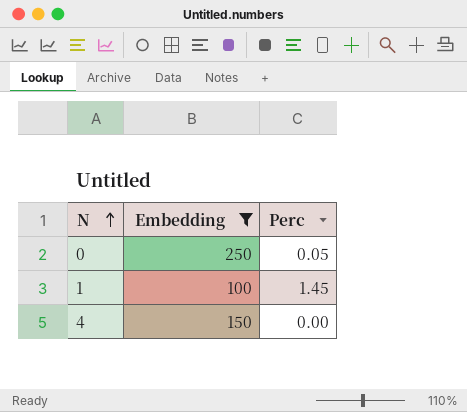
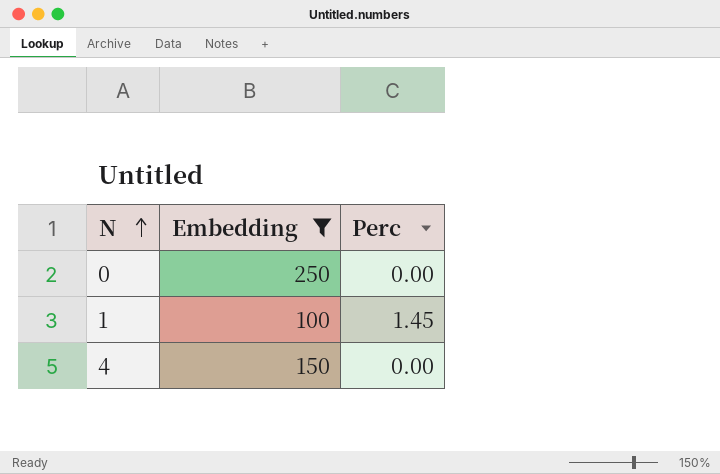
0 | Perc: 0.05 -> 0.00

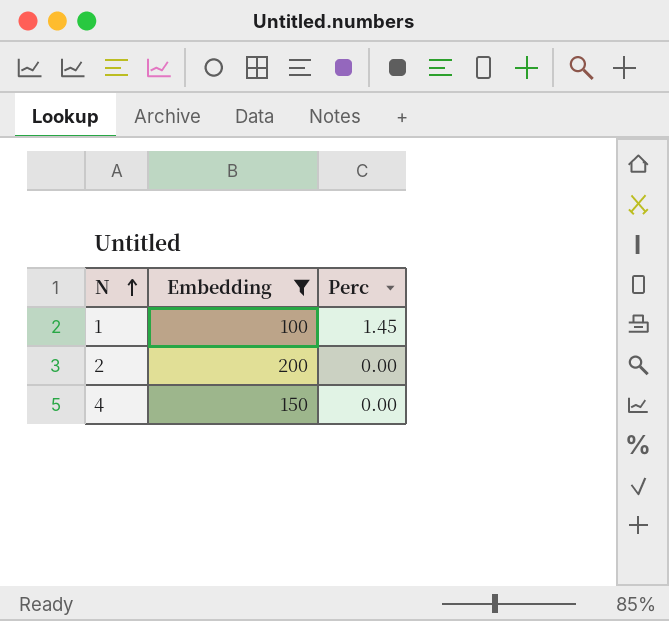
row 0: 250 | 0.00 -> none
row 2: none -> 200 | 0.00

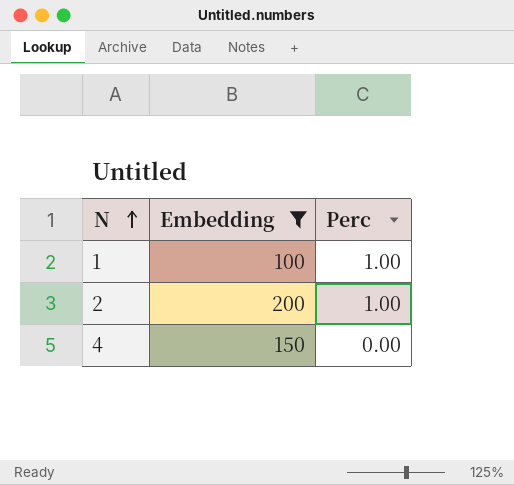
1 | Perc: 1.45 -> 1.00
2 | Perc: 0.00 -> 1.00

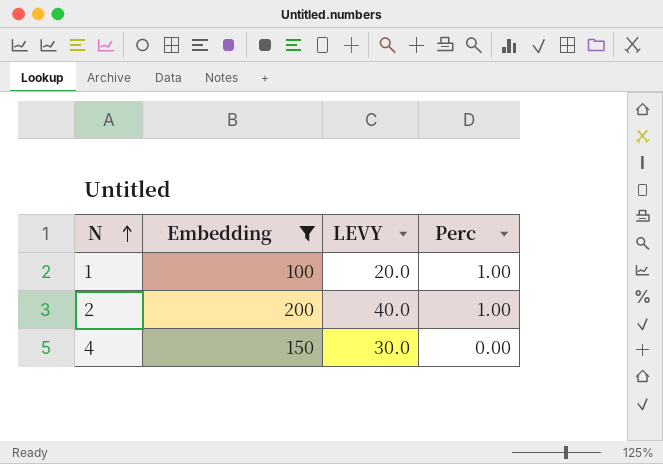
column LEVY | formula: none -> [Embedding] * 0.2

